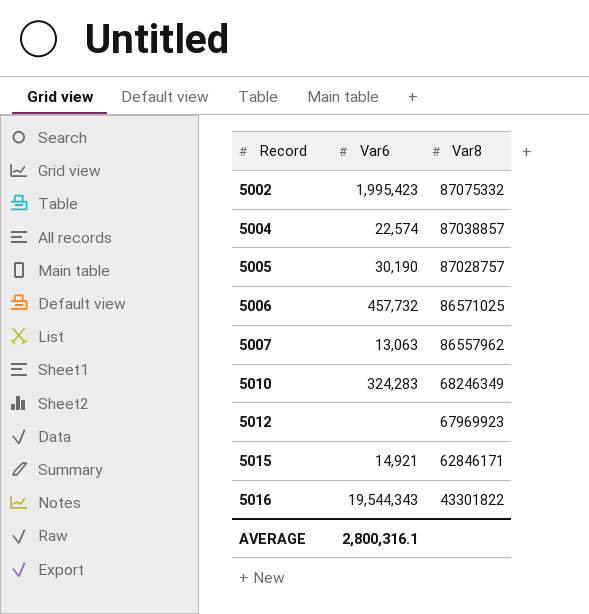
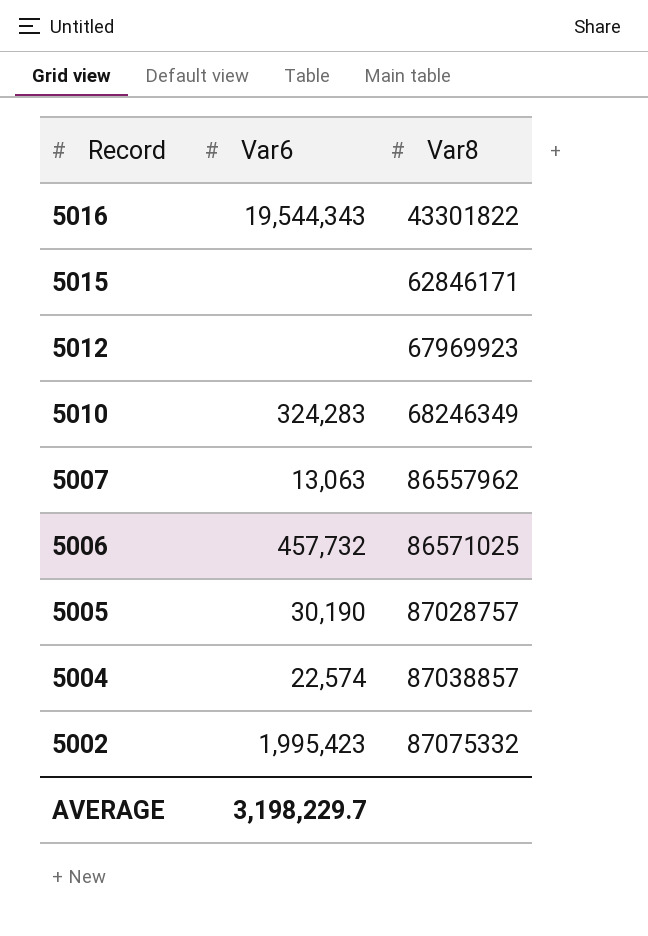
row order: Record ascending -> Record descending
5015 | Var6: 14,921 -> none
AVERAGE | Var6: 2,800,316.1 -> 3,198,229.7

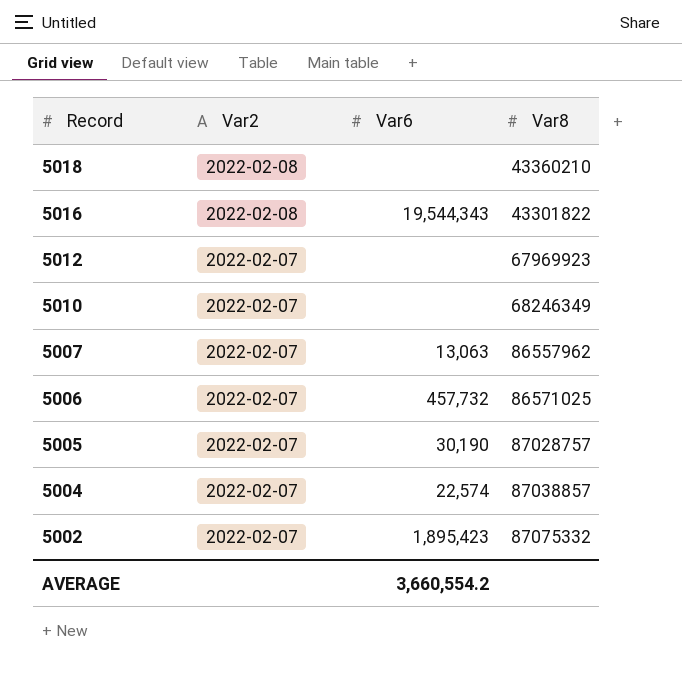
column Var2 | position: none -> 2
row 5015: none | 62846171 -> none
row 5018: none -> 2022-02-08 | none | 43360210
5010 | Var6: 324,283 -> none
5002 | Var6: 1,995,423 -> 1,895,423
AVERAGE | Var6: 3,198,229.7 -> 3,660,554.2

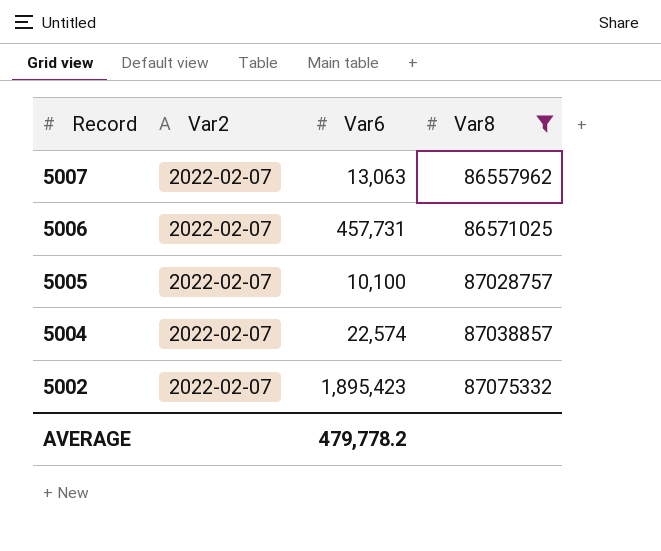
filter: none -> Var8 >= 86557962
5006 | Var6: 457,732 -> 457,731
5005 | Var6: 30,190 -> 10,100
AVERAGE | Var6: 3,660,554.2 -> 479,778.2

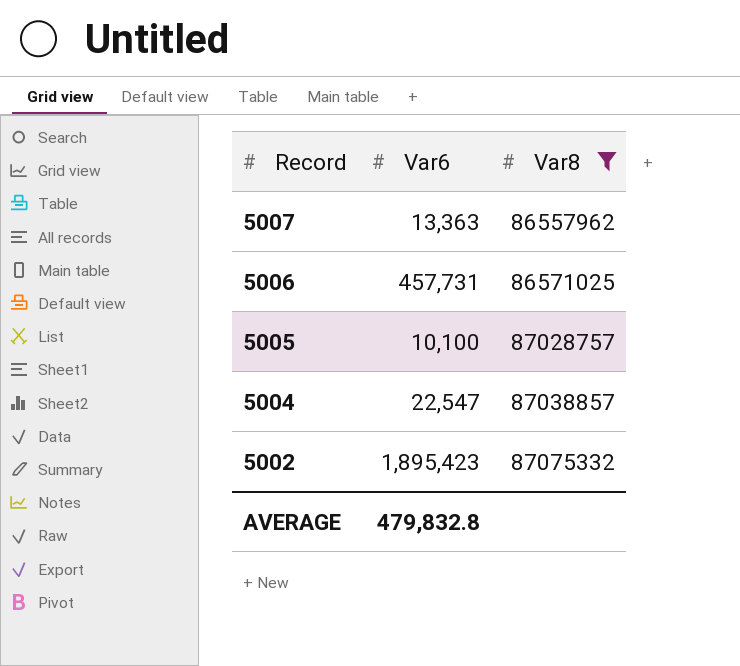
column Var2 | position: 2 -> none
5007 | Var6: 13,063 -> 13,363
5004 | Var6: 22,574 -> 22,547
AVERAGE | Var6: 479,778.2 -> 479,832.8

